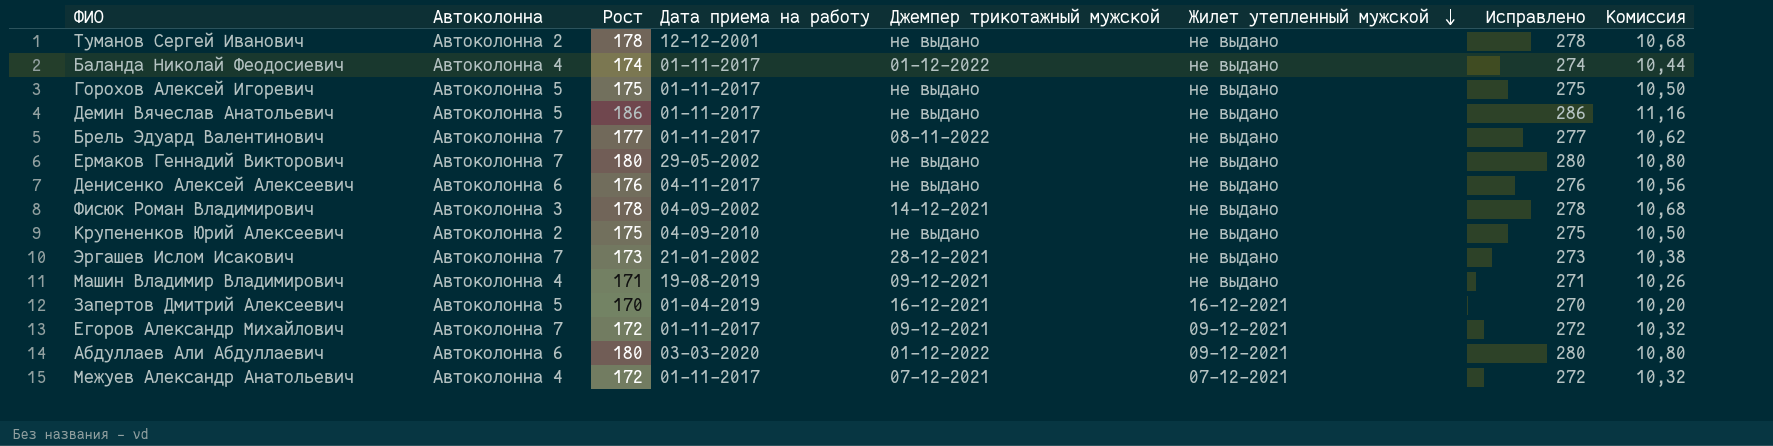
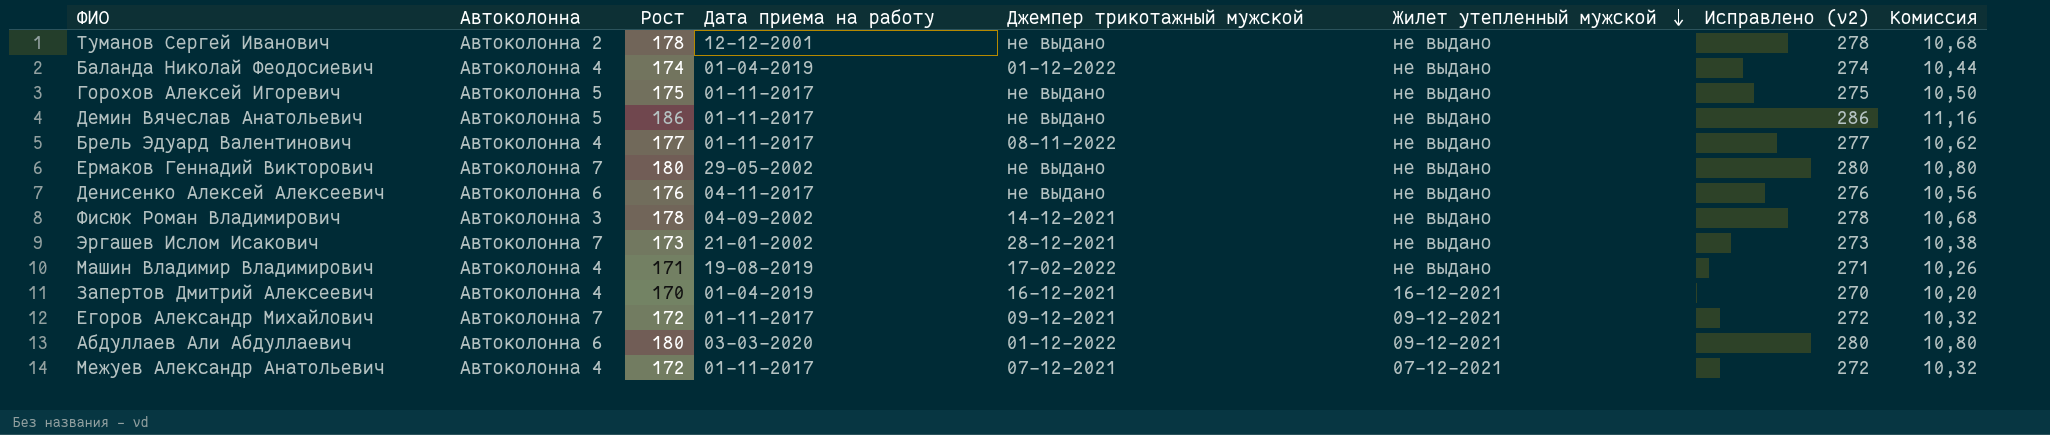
column name: Исправлено -> Исправлено (v2)
row Крупененков Юрий Алексеевич: Автоколонна 2 | 175 | 04-09-2010 | не выдано | не выдано | 275 | 10,50 -> none
Баланда Николай Феодосиевич | Дата приема на работу: 01-11-2017 -> 01-04-2019
Брель Эдуард Валентинович | Автоколонна: Автоколонна 7 -> Автоколонна 4
Машин Владимир Владимирович | Джемпер трикотажный мужской: 09-12-2021 -> 17-02-2022
Запертов Дмитрий Алексеевич | Автоколонна: Автоколонна 5 -> Автоколонна 4

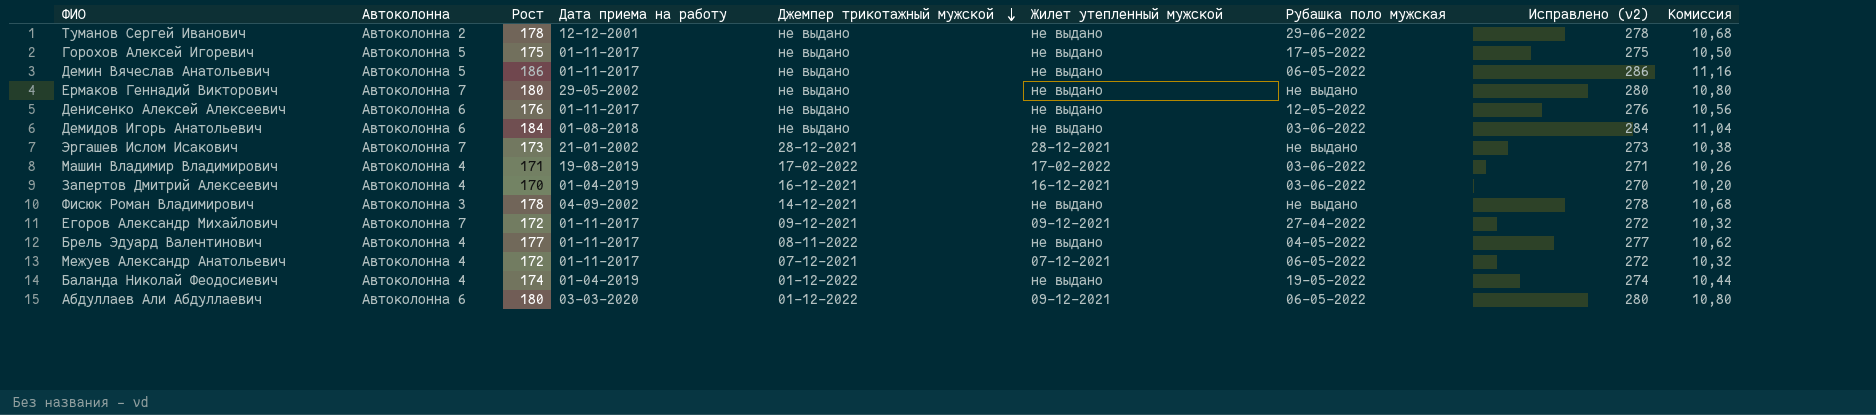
row order: Жилет утепленный мужской descending -> Джемпер трикотажный мужской descending
column Рубашка поло мужская | position: none -> 7
Денисенко Алексей Алексеевич | Дата приема на работу: 04-11-2017 -> 01-11-2017
row Демидов Игорь Анатольевич: none -> Автоколонна 6 | 184 | 01-08-2018 | не выдано | не выдано | 03-06-2022 | 284 | 11,04
Эргашев Ислом Исакович | Жилет утепленный мужской: не выдано -> 28-12-2021
Машин Владимир Владимирович | Жилет утепленный мужской: не выдано -> 17-02-2022

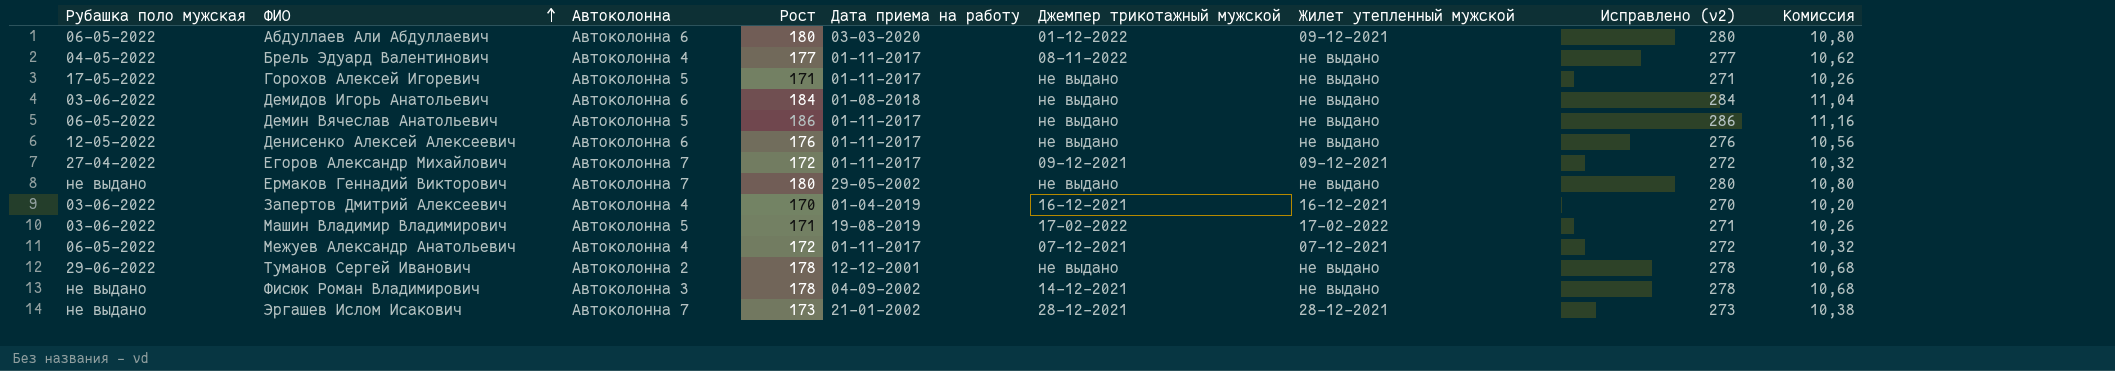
row order: Джемпер трикотажный мужской descending -> ФИО ascending
column Рубашка поло мужская | position: 7 -> 1
row Баланда Николай Феодосиевич: Автоколонна 4 | 174 | 01-04-2019 | 01-12-2022 | не выдано | 19-05-2022 | 274 | 10,44 -> none
Горохов Алексей Игоревич | Рост: 175 -> 171
Горохов Алексей Игоревич | Исправлено (v2): 275 -> 271
Горохов Алексей Игоревич | Комиссия: 10,50 -> 10,26
Машин Владимир Владимирович | Автоколонна: Автоколонна 4 -> Автоколонна 5

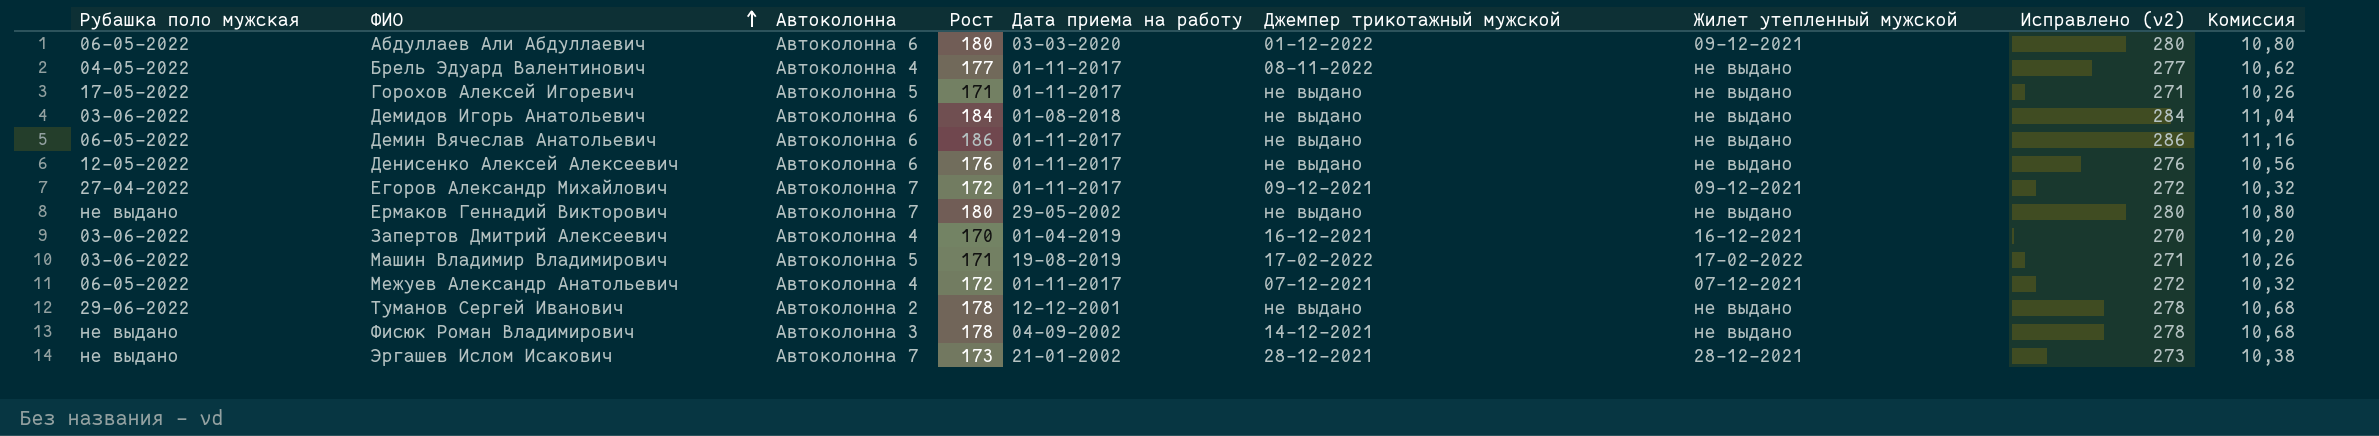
Демин Вячеслав Анатольевич | Автоколонна: Автоколонна 5 -> Автоколонна 6

